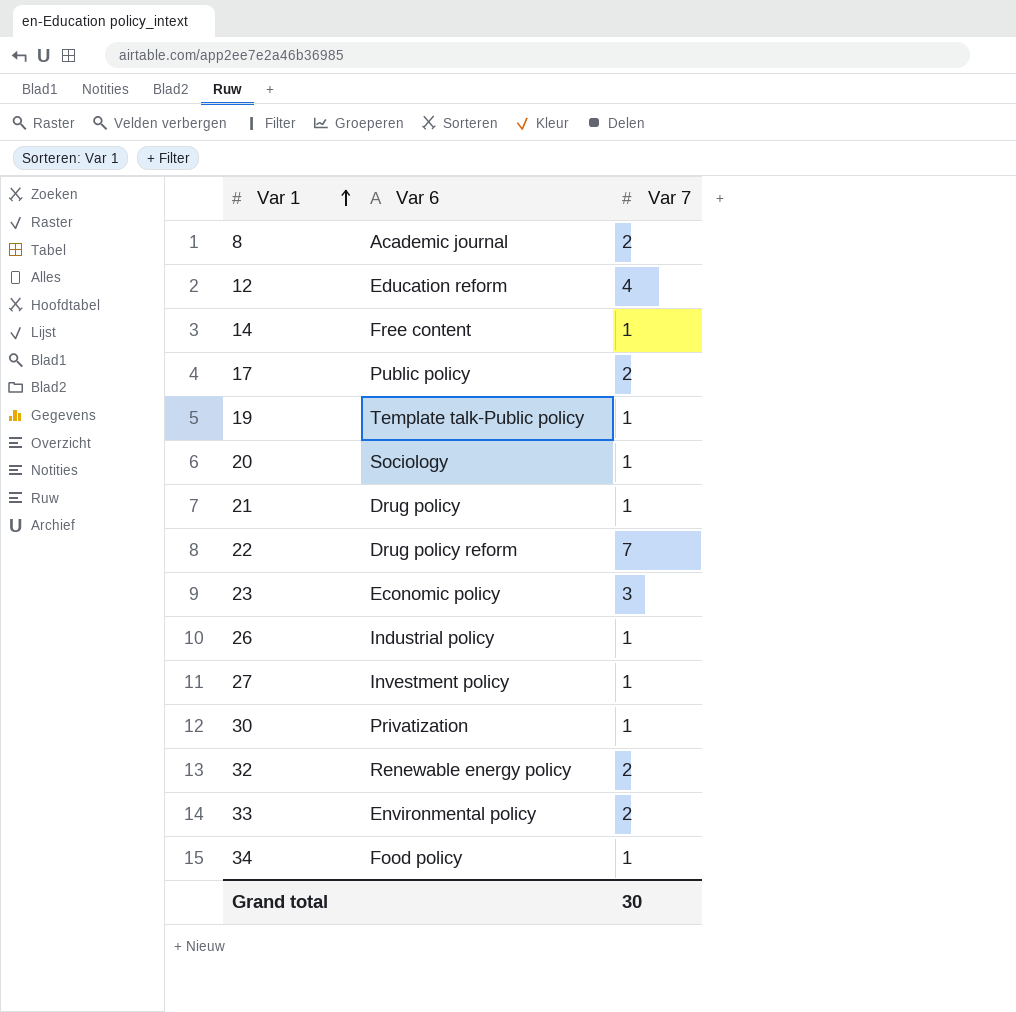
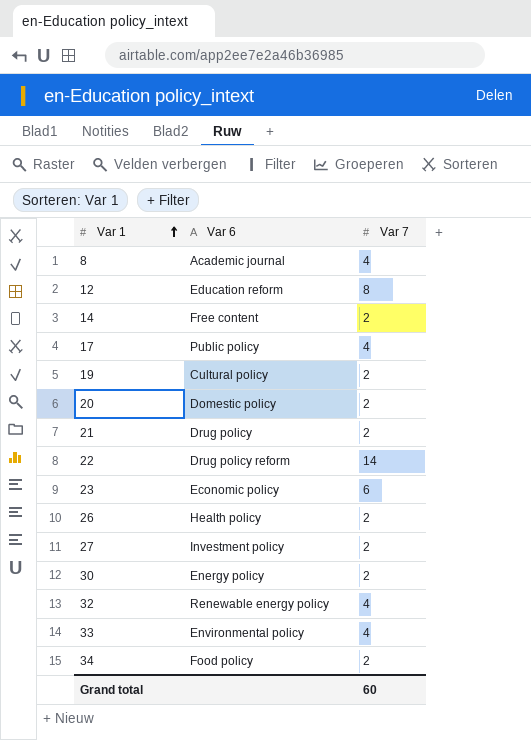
8 | Var 7: 2 -> 4
12 | Var 7: 4 -> 8
14 | Var 7: 1 -> 2
17 | Var 7: 2 -> 4
19 | Var 6: Template talk-Public policy -> Cultural policy
19 | Var 7: 1 -> 2
20 | Var 6: Sociology -> Domestic policy
20 | Var 7: 1 -> 2
21 | Var 7: 1 -> 2
22 | Var 7: 7 -> 14
23 | Var 7: 3 -> 6
26 | Var 6: Industrial policy -> Health policy
26 | Var 7: 1 -> 2
27 | Var 7: 1 -> 2
30 | Var 6: Privatization -> Energy policy
30 | Var 7: 1 -> 2
32 | Var 7: 2 -> 4
33 | Var 7: 2 -> 4
34 | Var 7: 1 -> 2
Grand total | Var 7: 30 -> 60

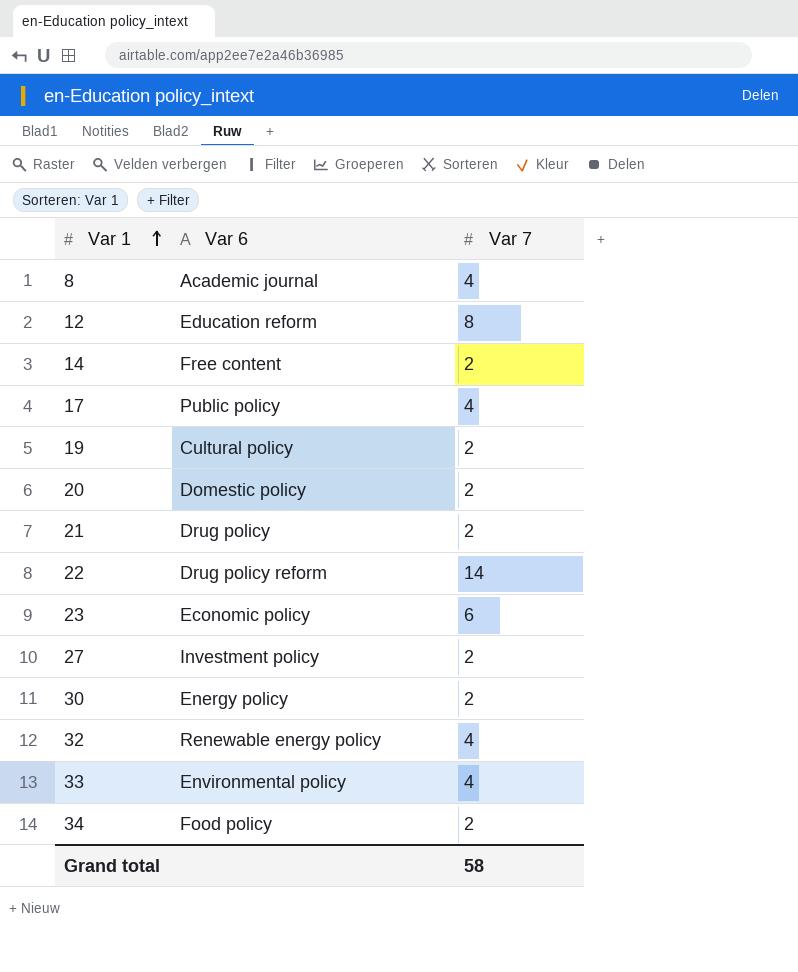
row 26: Health policy | 2 -> none
Grand total | Var 7: 60 -> 58

